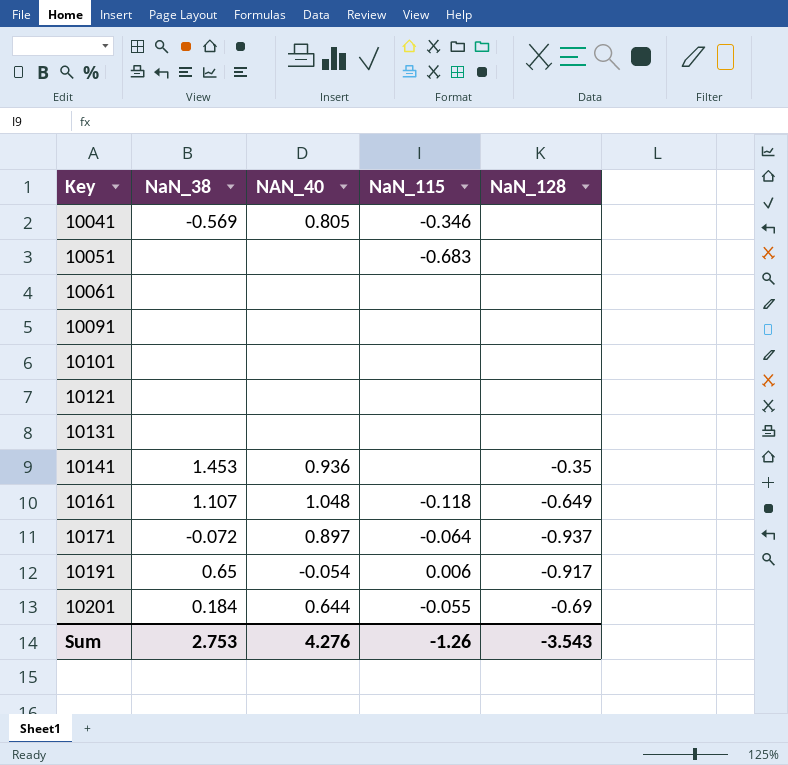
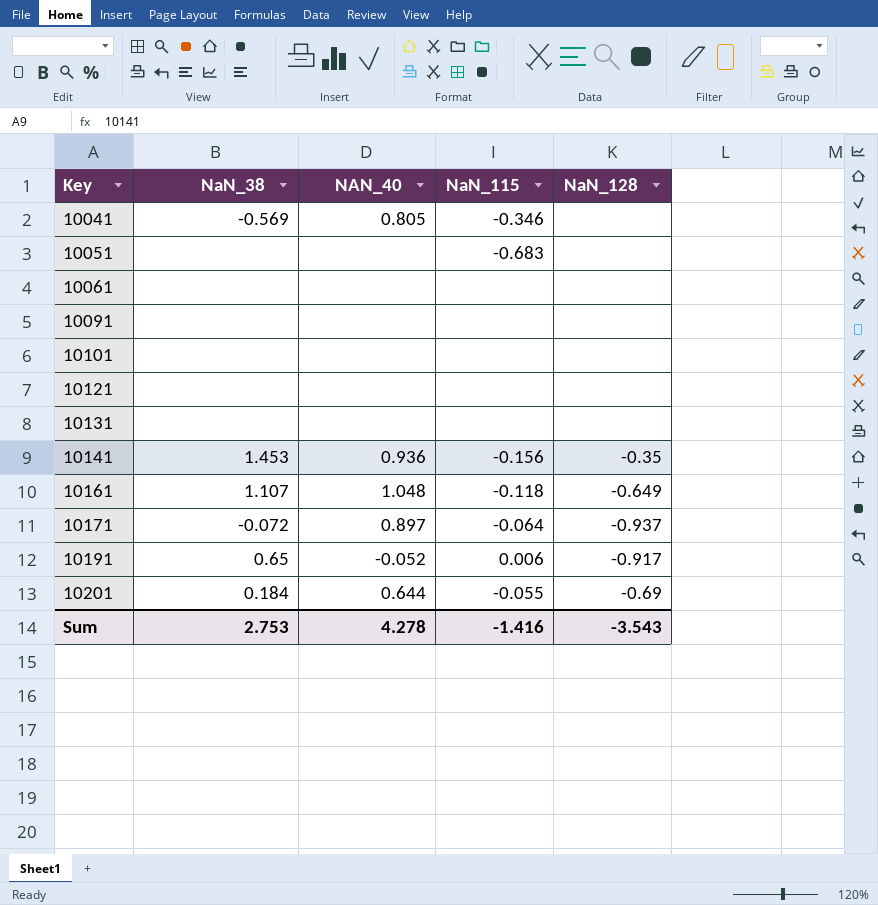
10141 | NaN_115: none -> -0.156
10191 | NAN_40: -0.054 -> -0.052
Sum | NAN_40: 4.276 -> 4.278
Sum | NaN_115: -1.26 -> -1.416

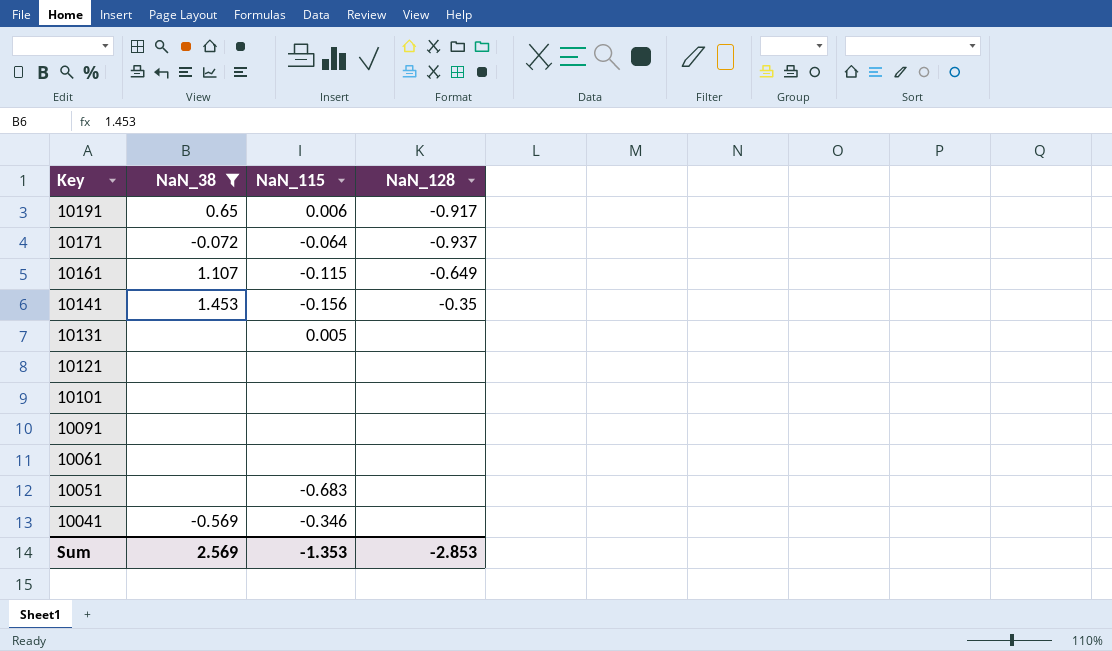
filter: none -> NaN_38 != 0.184
row order: Key ascending -> Key descending
column NAN_40 | position: 3 -> none
10161 | NaN_115: -0.118 -> -0.115
10131 | NaN_115: none -> 0.005
Sum | NaN_38: 2.753 -> 2.569
Sum | NaN_115: -1.416 -> -1.353
Sum | NaN_128: -3.543 -> -2.853

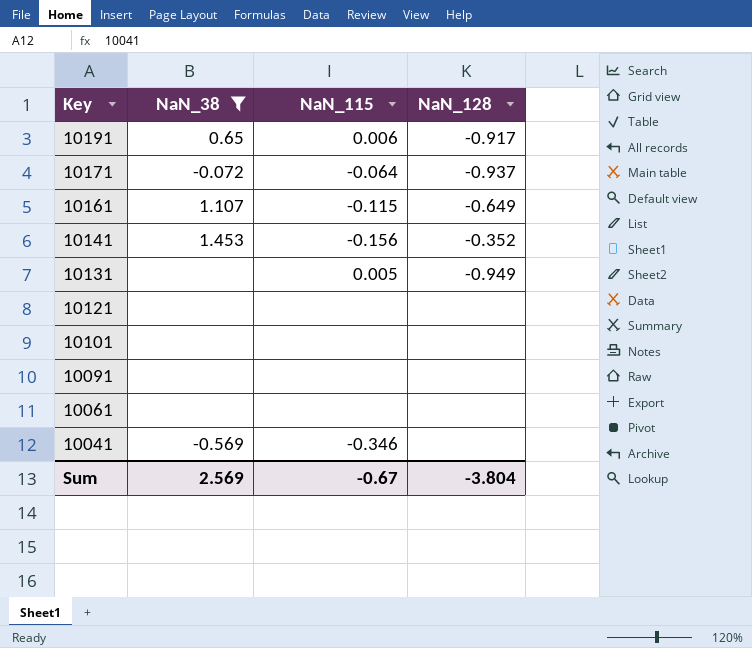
row 10051: none | -0.683 | none -> none
10141 | NaN_128: -0.35 -> -0.352
10131 | NaN_128: none -> -0.949
Sum | NaN_115: -1.353 -> -0.67
Sum | NaN_128: -2.853 -> -3.804

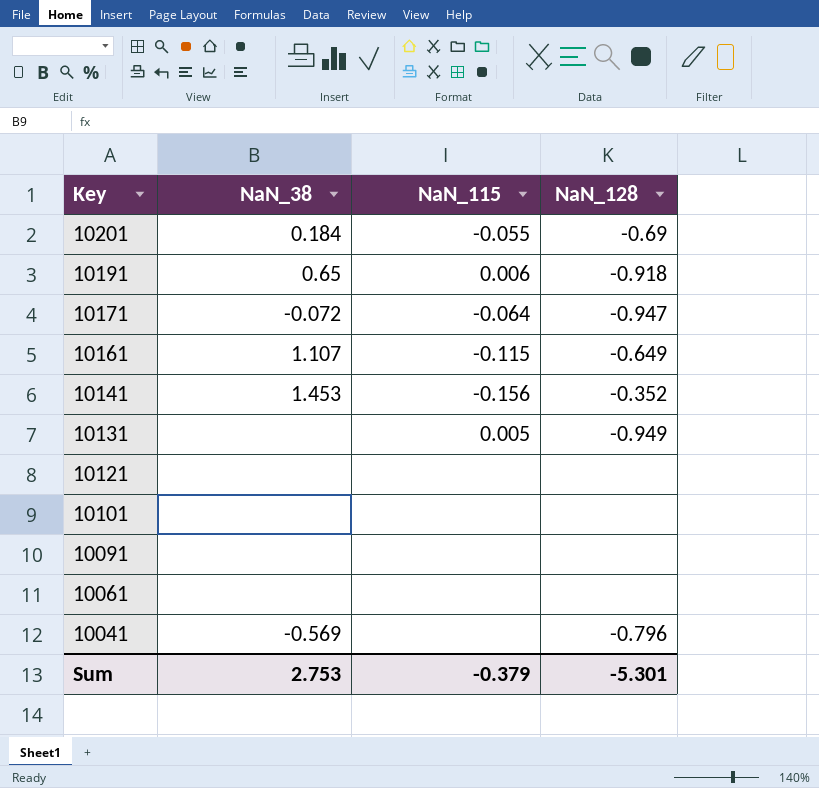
filter: NaN_38 != 0.184 -> none
10191 | NaN_128: -0.917 -> -0.918
10171 | NaN_128: -0.937 -> -0.947
10041 | NaN_115: -0.346 -> none
10041 | NaN_128: none -> -0.796
Sum | NaN_38: 2.569 -> 2.753
Sum | NaN_115: -0.67 -> -0.379
Sum | NaN_128: -3.804 -> -5.301

